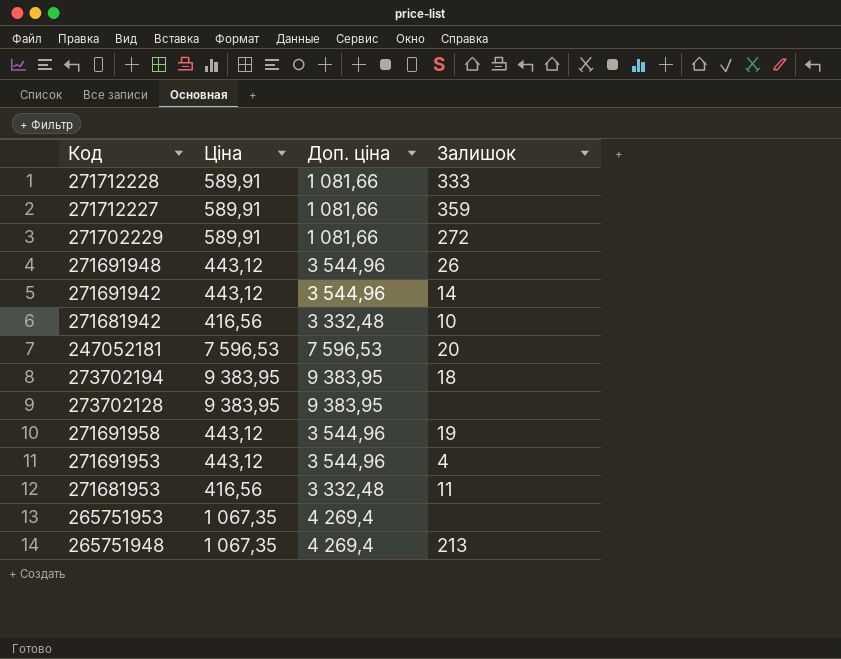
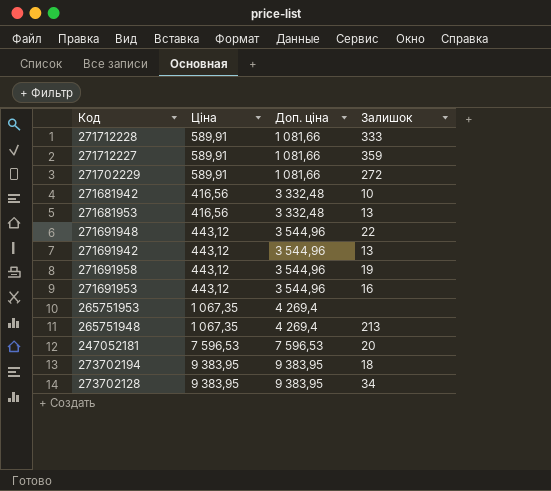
row order: none -> Доп. ціна ascending
271681953 | Залишок: 11 -> 13
271691948 | Залишок: 26 -> 22
271691942 | Залишок: 14 -> 13
271691953 | Залишок: 4 -> 16
273702128 | Залишок: none -> 34

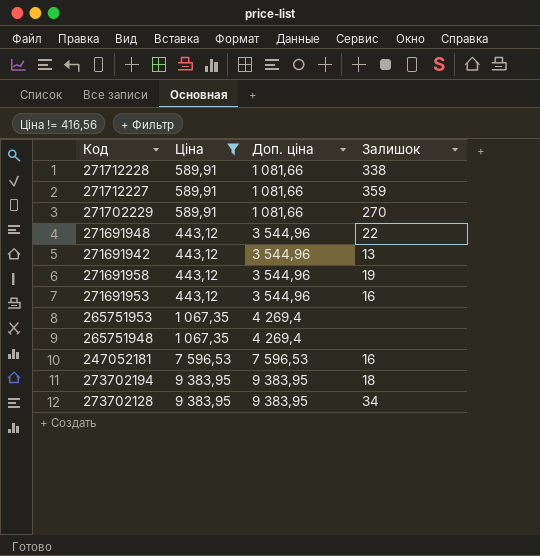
filter: none -> Ціна != 416,56
271712228 | Залишок: 333 -> 338
271702229 | Залишок: 272 -> 270
265751948 | Залишок: 213 -> none
247052181 | Залишок: 20 -> 16

